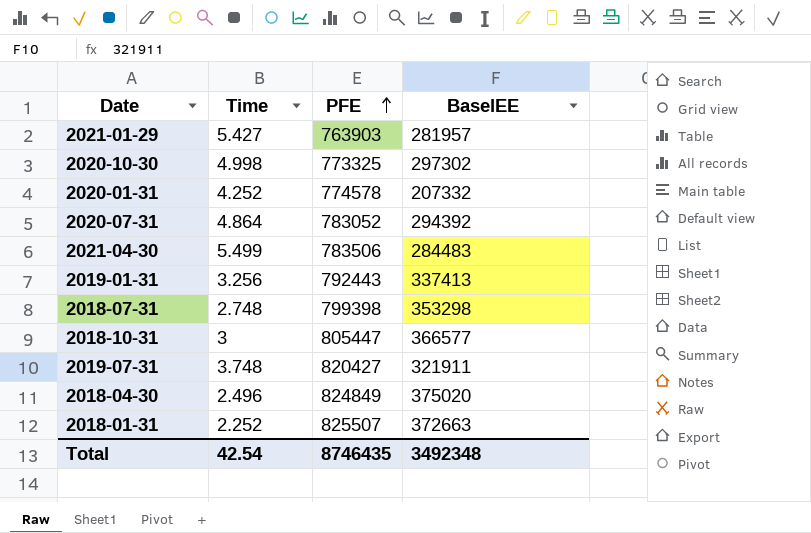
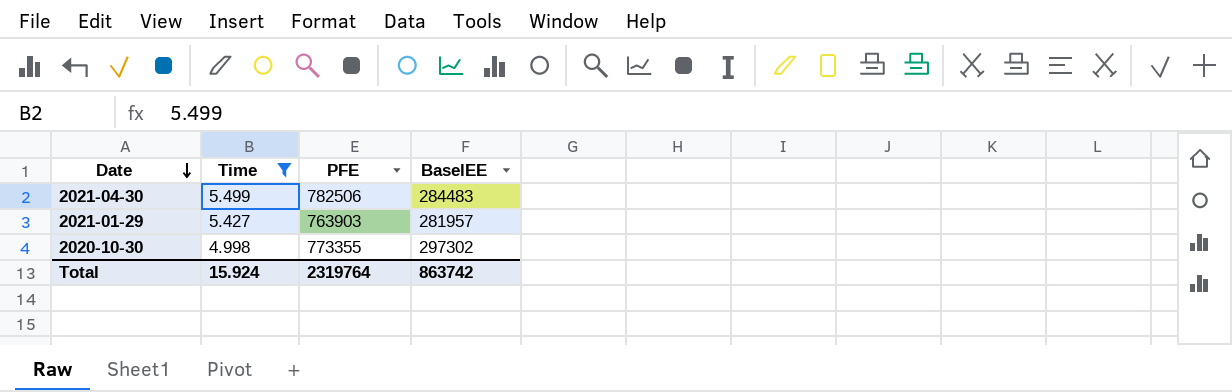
filter: none -> Time >= 4.998
row order: PFE ascending -> Date descending
2021-04-30 | PFE: 783506 -> 782506
2020-10-30 | PFE: 773325 -> 773355
Total | Time: 42.54 -> 15.924
Total | PFE: 8746435 -> 2319764
Total | BaselEE: 3492348 -> 863742

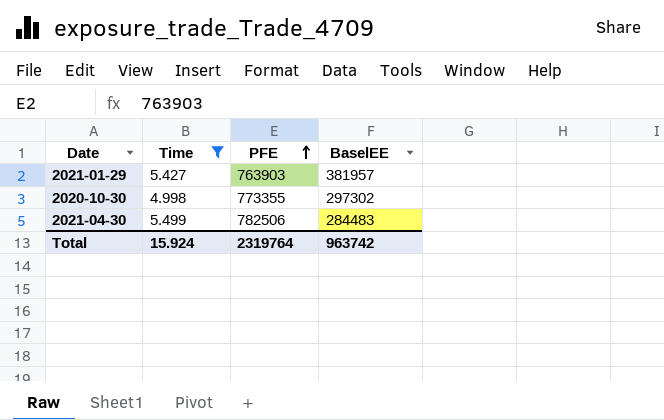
row order: Date descending -> PFE ascending
2021-01-29 | BaselEE: 281957 -> 381957
Total | BaselEE: 863742 -> 963742

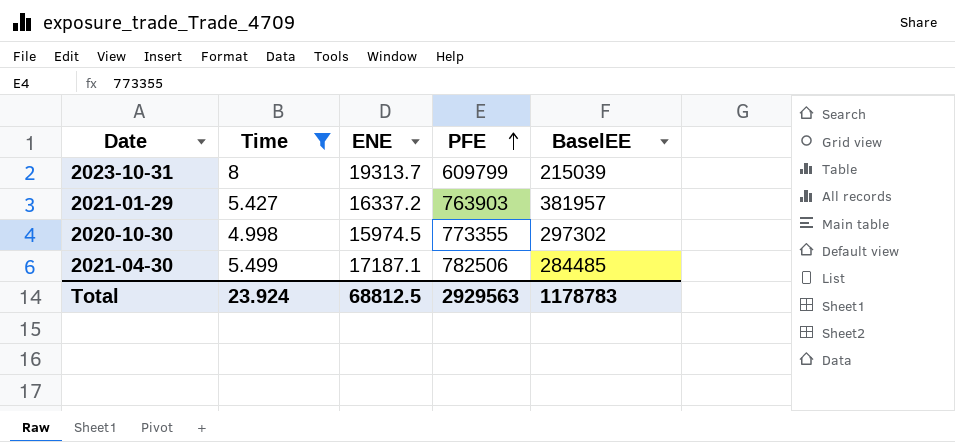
column ENE | position: none -> 3
row 2023-10-31: none -> 8 | 19313.7 | 609799 | 215039
2021-04-30 | BaselEE: 284483 -> 284485
Total | Time: 15.924 -> 23.924
Total | PFE: 2319764 -> 2929563
Total | BaselEE: 963742 -> 1178783

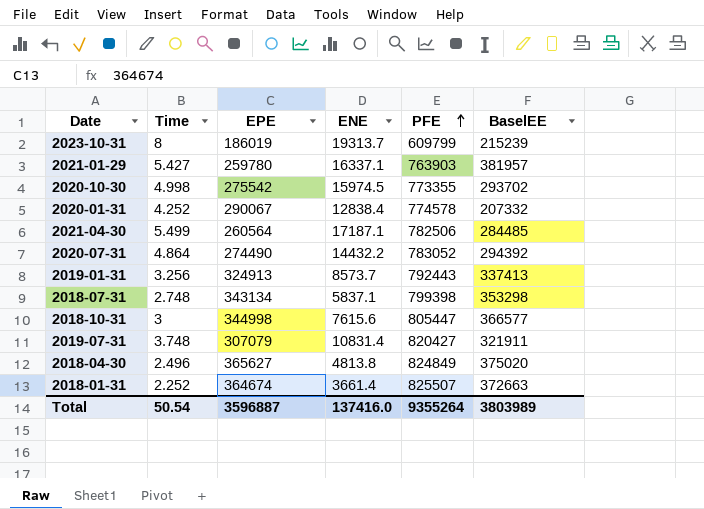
filter: Time >= 4.998 -> none
column EPE | position: none -> 3
2023-10-31 | BaselEE: 215039 -> 215239
2021-01-29 | ENE: 16337.2 -> 16337.1
2020-10-30 | BaselEE: 297302 -> 293702
Total | Time: 23.924 -> 50.54
Total | ENE: 68812.5 -> 137416.0
Total | PFE: 2929563 -> 9355264
Total | BaselEE: 1178783 -> 3803989

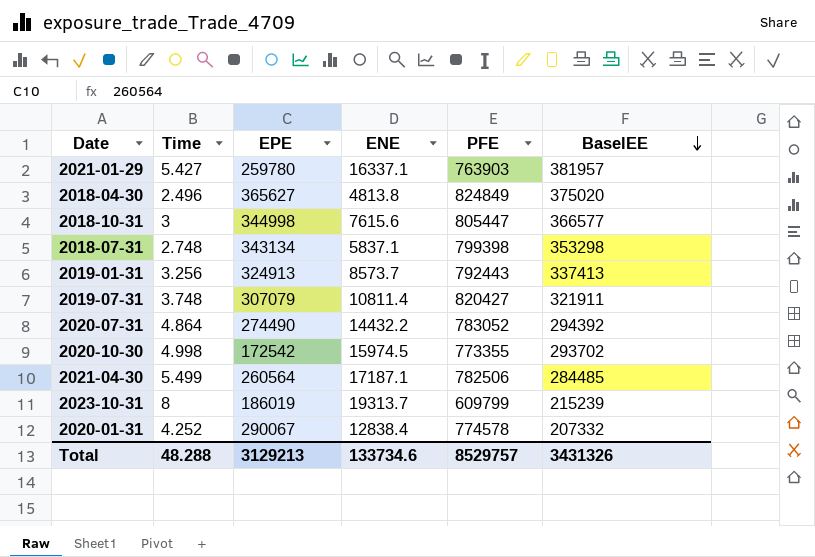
row order: PFE ascending -> BaselEE descending
row 2018-01-31: 2.252 | 364674 | 3661.4 | 825507 | 372663 -> none
2019-07-31 | ENE: 10831.4 -> 10811.4
2020-10-30 | EPE: 275542 -> 172542
Total | Time: 50.54 -> 48.288
Total | EPE: 3596887 -> 3129213
Total | ENE: 137416.0 -> 133734.6
Total | PFE: 9355264 -> 8529757
Total | BaselEE: 3803989 -> 3431326

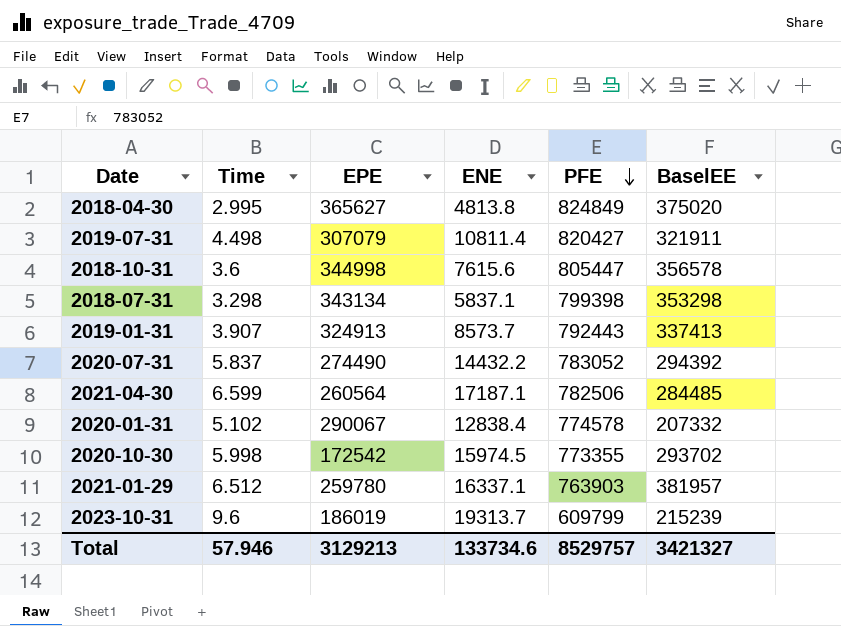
row order: BaselEE descending -> PFE descending
2018-04-30 | Time: 2.496 -> 2.995
2019-07-31 | Time: 3.748 -> 4.498
2018-10-31 | Time: 3 -> 3.6
2018-10-31 | BaselEE: 366577 -> 356578
2018-07-31 | Time: 2.748 -> 3.298
2019-01-31 | Time: 3.256 -> 3.907
2020-07-31 | Time: 4.864 -> 5.837
2021-04-30 | Time: 5.499 -> 6.599
2020-01-31 | Time: 4.252 -> 5.102
2020-10-30 | Time: 4.998 -> 5.998
2021-01-29 | Time: 5.427 -> 6.512
2023-10-31 | Time: 8 -> 9.6
Total | Time: 48.288 -> 57.946
Total | BaselEE: 3431326 -> 3421327

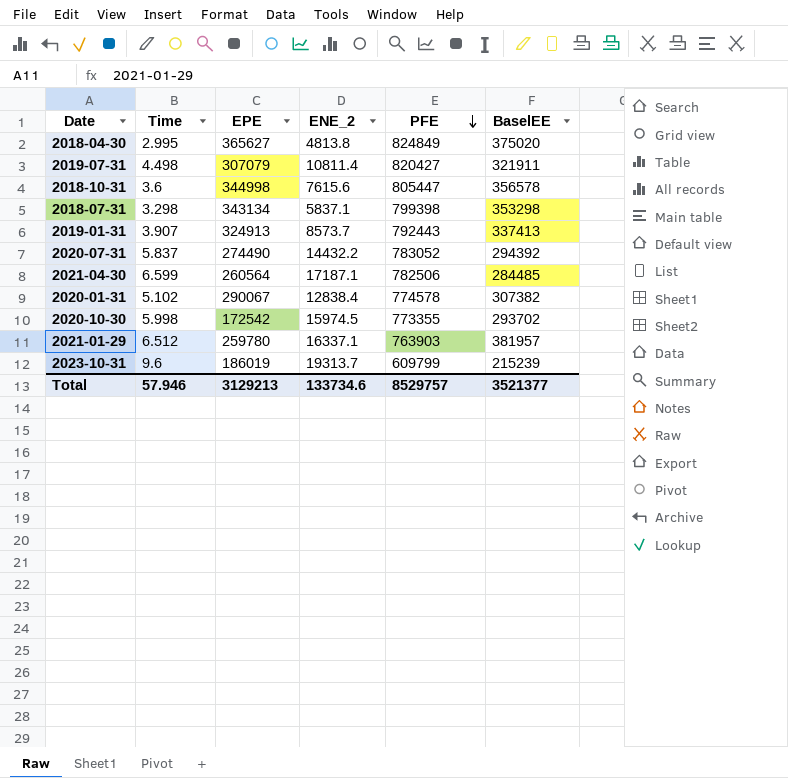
column name: ENE -> ENE_2
2020-01-31 | BaselEE: 207332 -> 307382
Total | BaselEE: 3421327 -> 3521377

